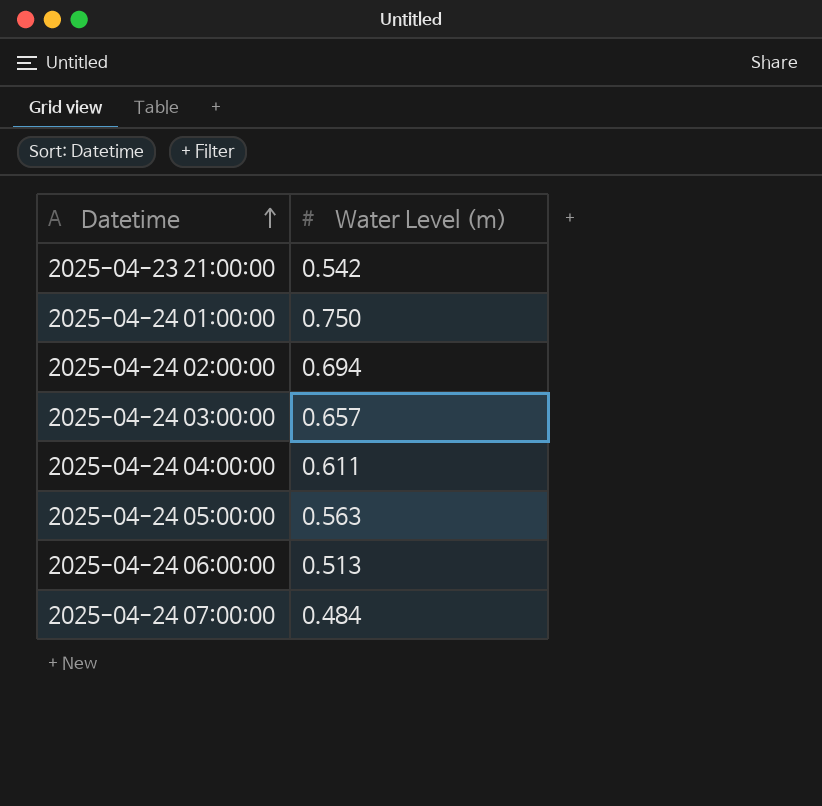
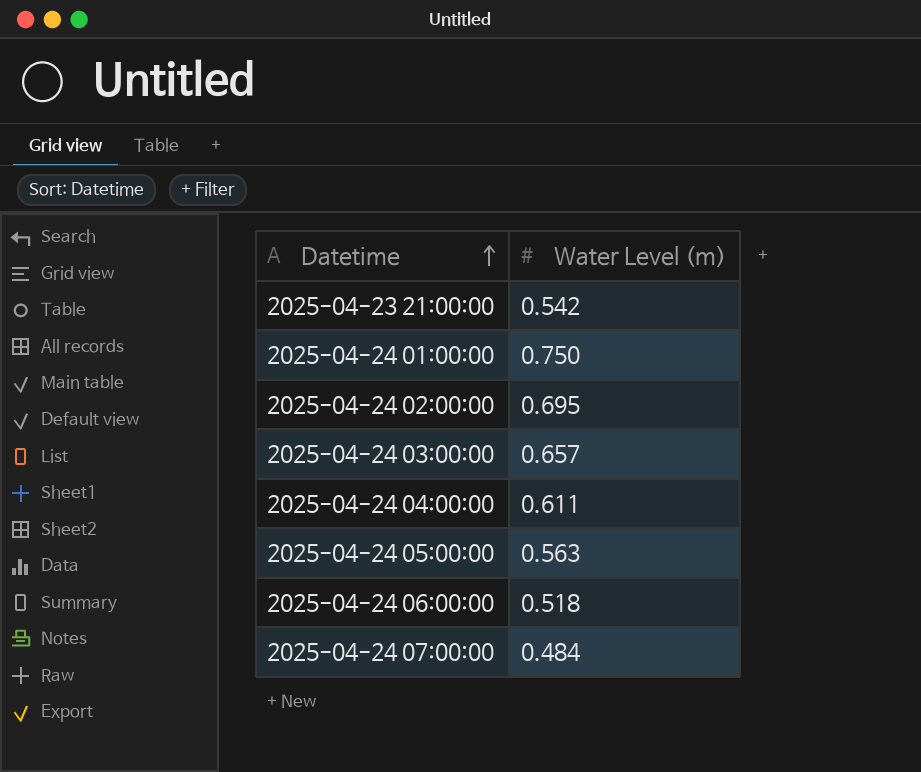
2025-04-24 02:00:00 | Water Level (m): 0.694 -> 0.695
2025-04-24 06:00:00 | Water Level (m): 0.513 -> 0.518

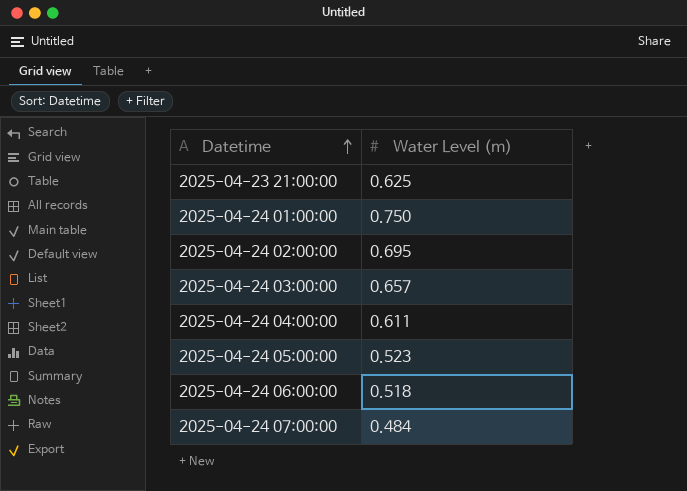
2025-04-23 21:00:00 | Water Level (m): 0.542 -> 0.625
2025-04-24 05:00:00 | Water Level (m): 0.563 -> 0.523

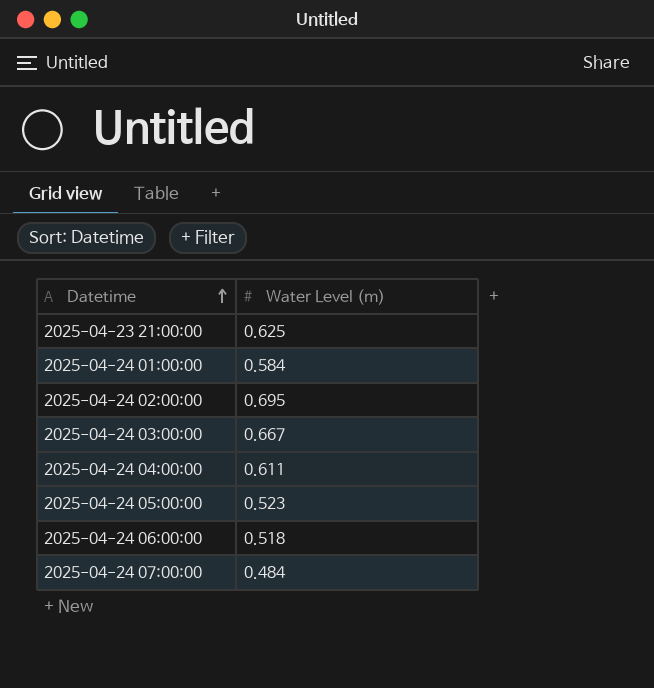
2025-04-24 01:00:00 | Water Level (m): 0.750 -> 0.584
2025-04-24 03:00:00 | Water Level (m): 0.657 -> 0.667

